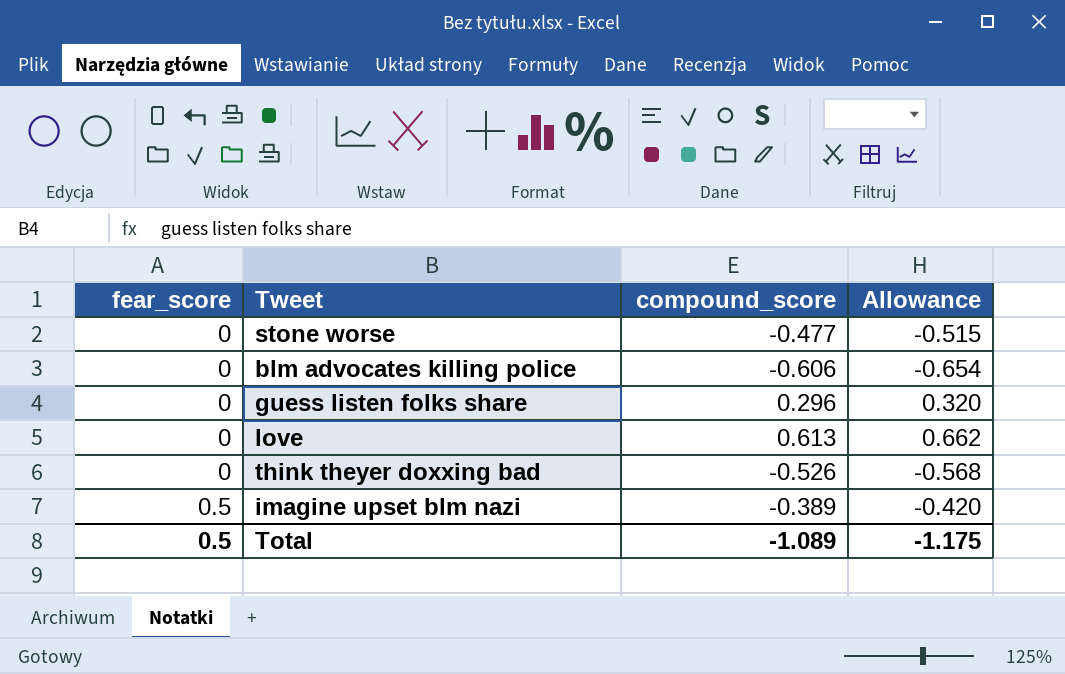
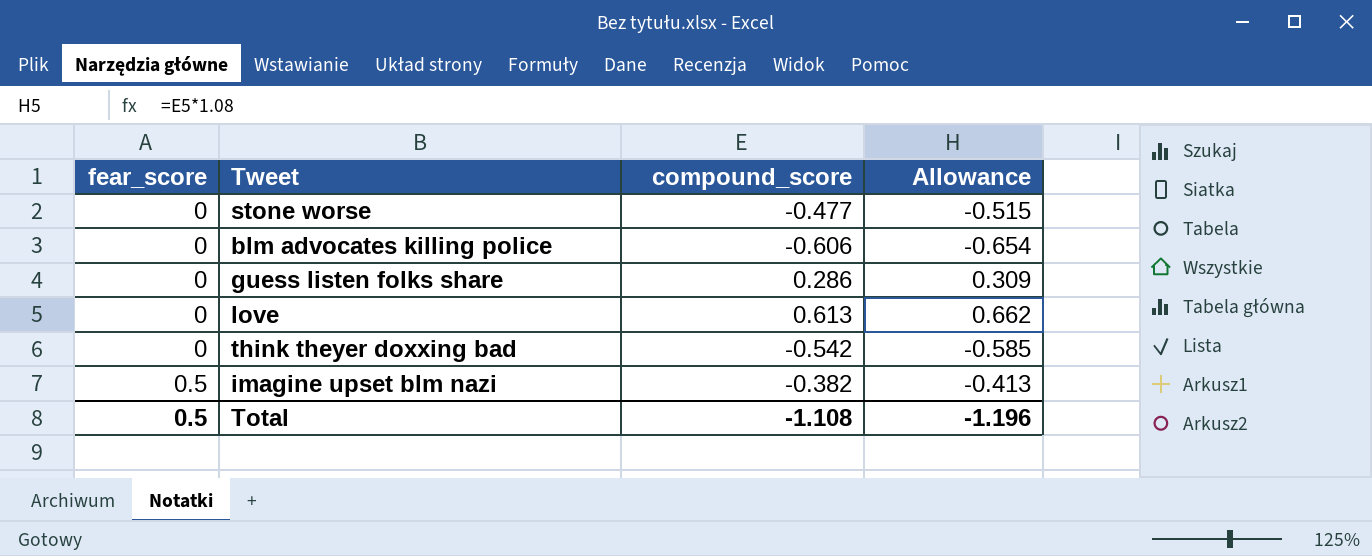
guess listen folks share | compound_score: 0.296 -> 0.286
guess listen folks share | Allowance: 0.320 -> 0.309
think theyer doxxing bad | compound_score: -0.526 -> -0.542
think theyer doxxing bad | Allowance: -0.568 -> -0.585
imagine upset blm nazi | compound_score: -0.389 -> -0.382
imagine upset blm nazi | Allowance: -0.420 -> -0.413
Total | compound_score: -1.089 -> -1.108
Total | Allowance: -1.175 -> -1.196

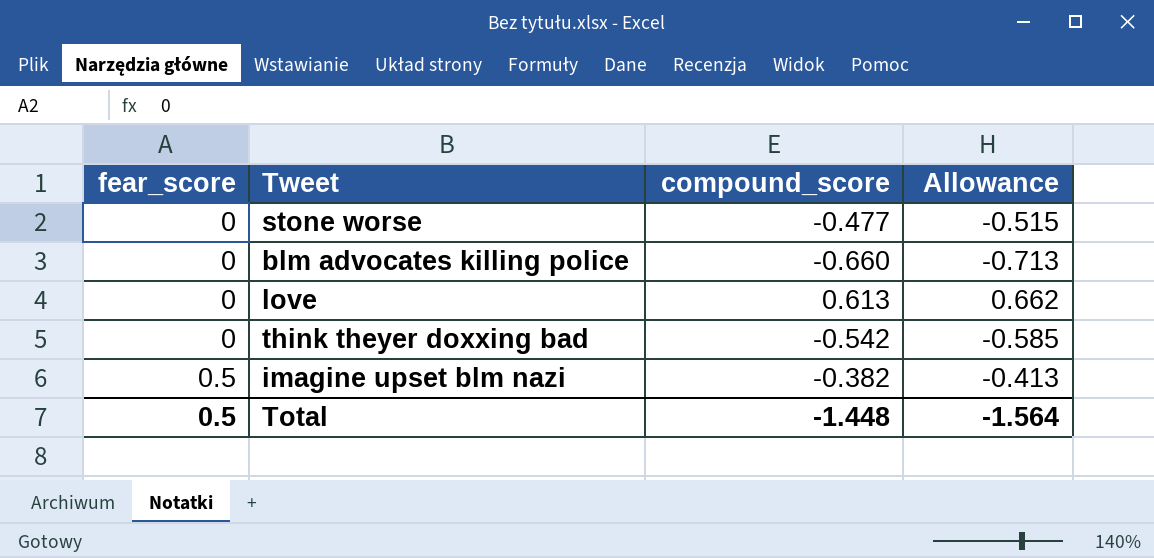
row guess listen folks share: 0 | 0.286 | 0.309 -> none
blm advocates killing police | compound_score: -0.606 -> -0.660
blm advocates killing police | Allowance: -0.654 -> -0.713
Total | compound_score: -1.108 -> -1.448
Total | Allowance: -1.196 -> -1.564

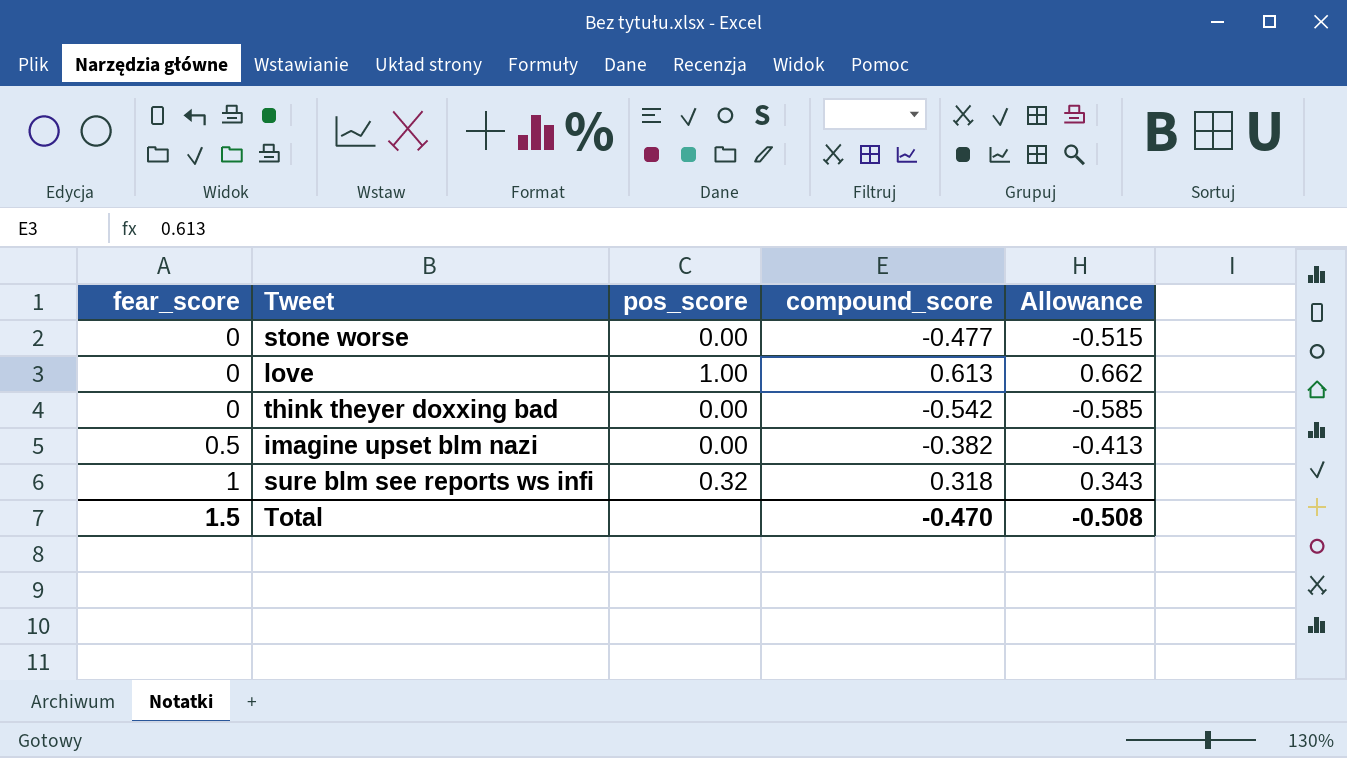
column pos_score | position: none -> 3
row blm advocates killing police: 0 | -0.660 | -0.713 -> none
row sure blm see reports ws infi: none -> 1 | 0.32 | 0.318 | 0.343
Total | fear_score: 0.5 -> 1.5
Total | compound_score: -1.448 -> -0.470
Total | Allowance: -1.564 -> -0.508

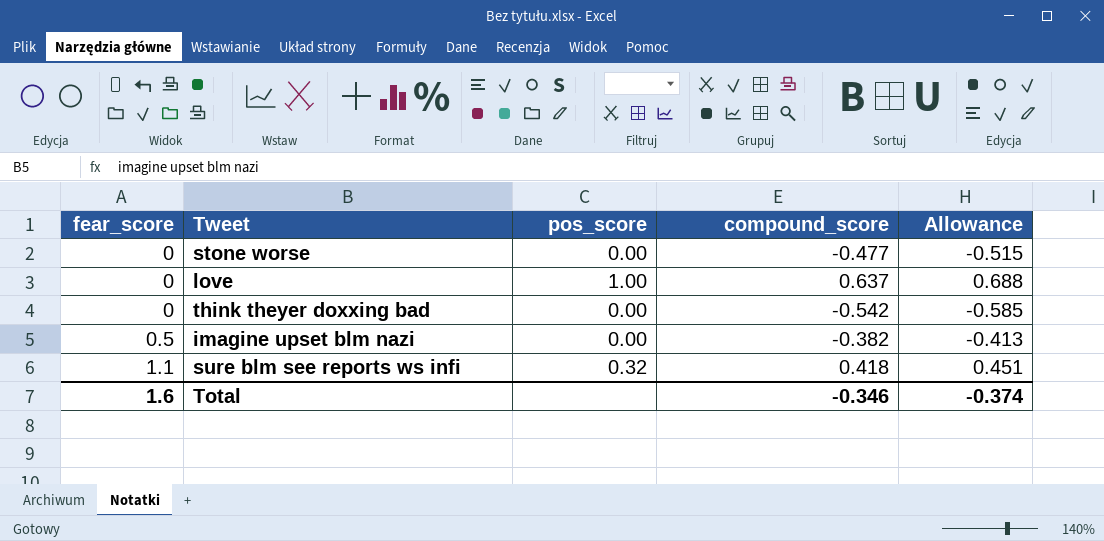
love | compound_score: 0.613 -> 0.637
love | Allowance: 0.662 -> 0.688
sure blm see reports ws infi | fear_score: 1 -> 1.1
sure blm see reports ws infi | compound_score: 0.318 -> 0.418
sure blm see reports ws infi | Allowance: 0.343 -> 0.451
Total | fear_score: 1.5 -> 1.6
Total | compound_score: -0.470 -> -0.346
Total | Allowance: -0.508 -> -0.374

